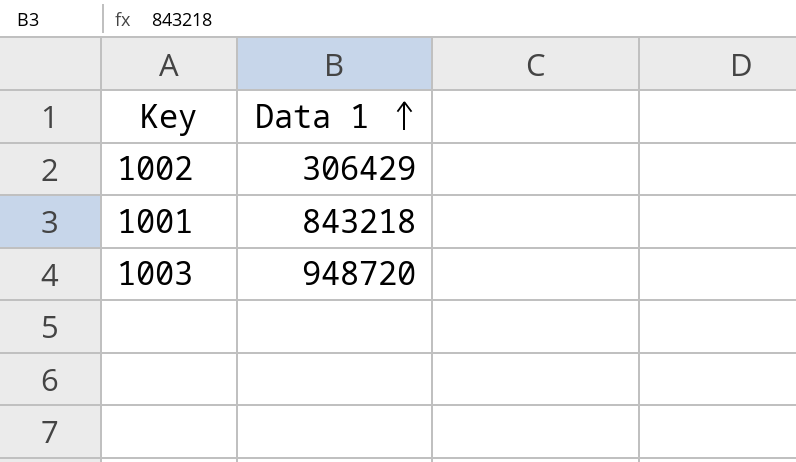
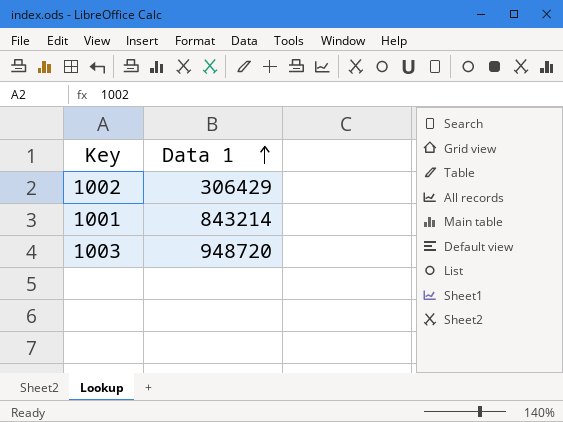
1001 | Data 1: 843218 -> 843214

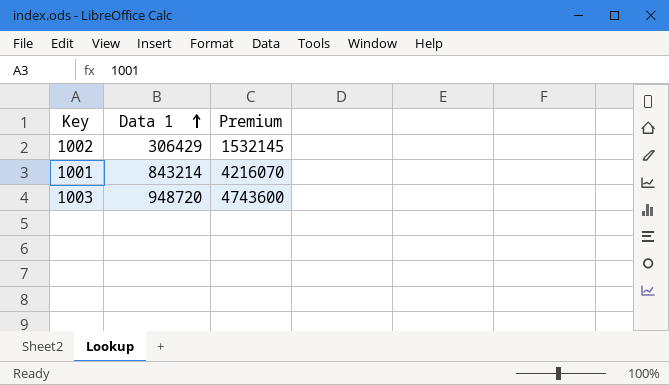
column Premium | formula: none -> [Data 1] * 5

